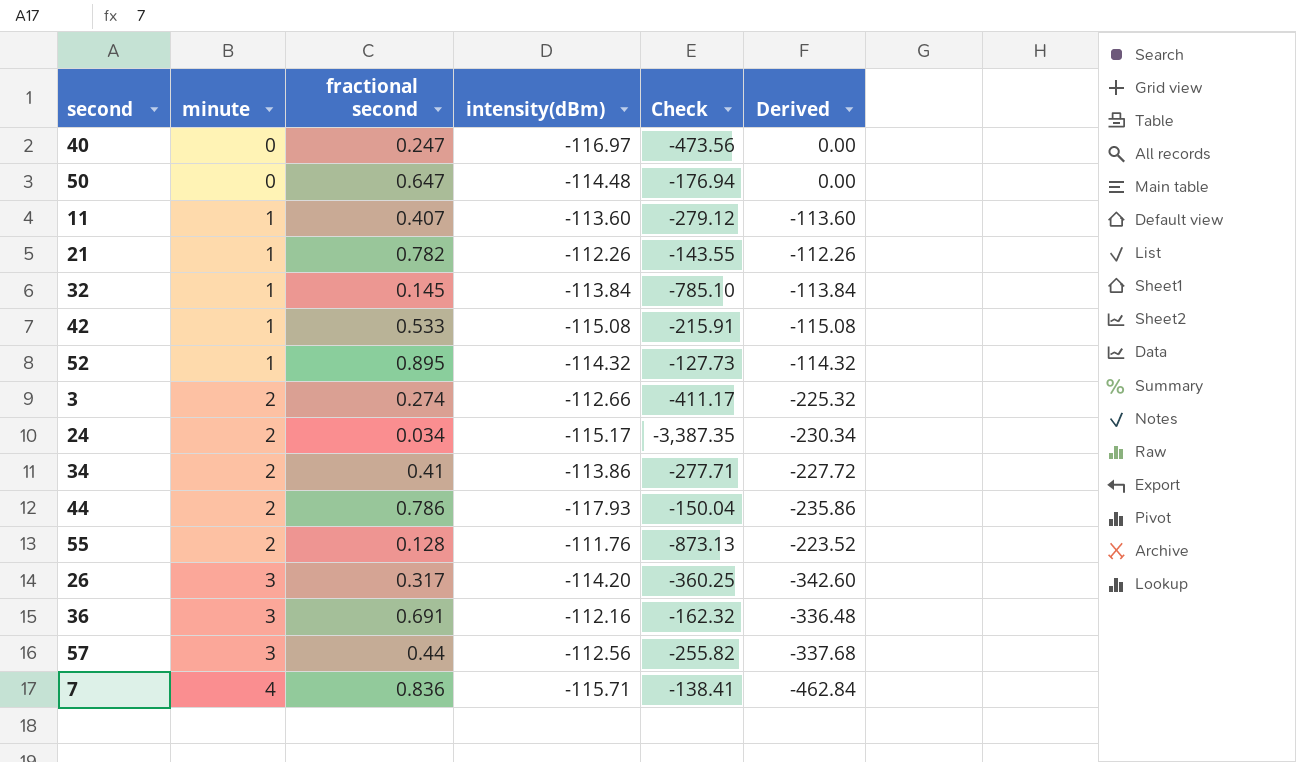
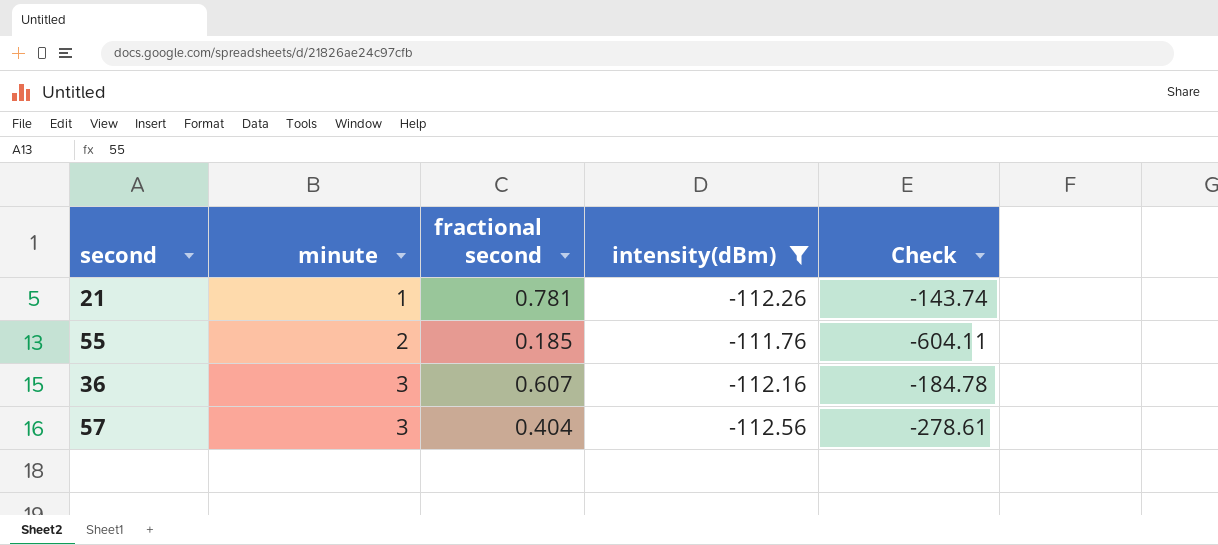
filter: none -> intensity(dBm) >= -112.56
column Derived | formula: [minute] * [intensity(dBm)] -> none
21 | fractional second: 0.782 -> 0.781
21 | Check: -143.55 -> -143.74
55 | fractional second: 0.128 -> 0.185
55 | Check: -873.13 -> -604.11
36 | fractional second: 0.691 -> 0.607
36 | Check: -162.32 -> -184.78
57 | fractional second: 0.44 -> 0.404
57 | Check: -255.82 -> -278.61

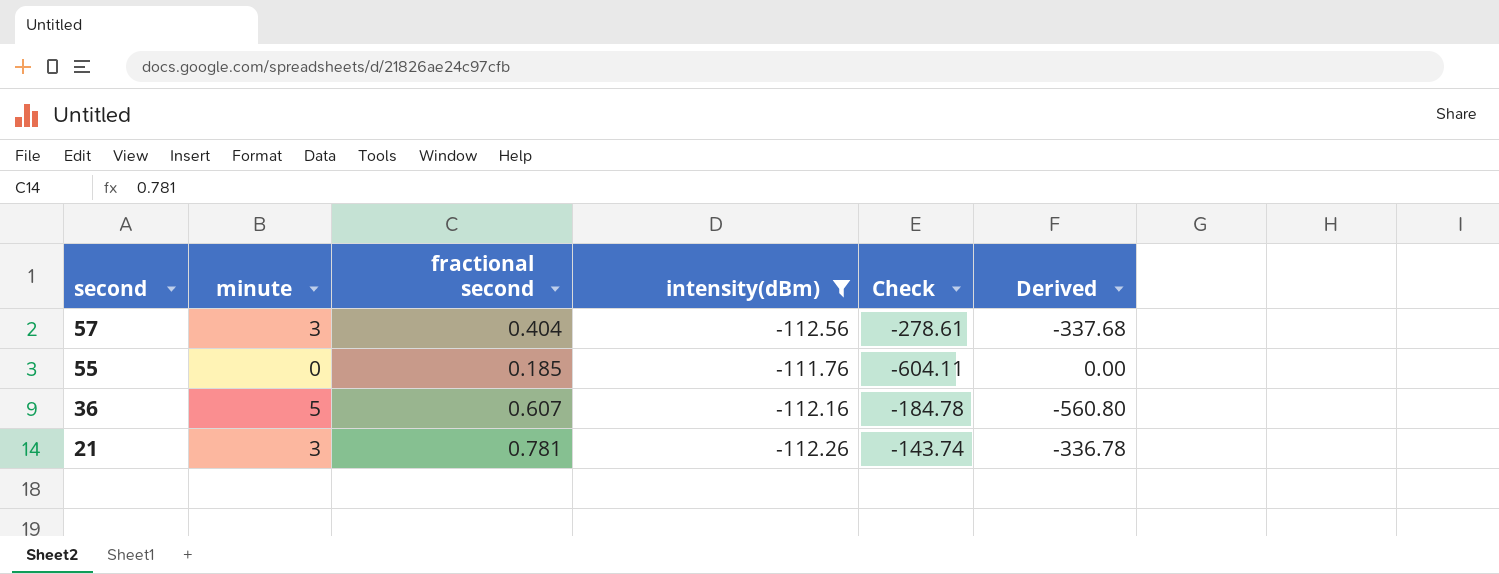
row order: minute ascending -> second descending
column Derived | formula: none -> [minute] * [intensity(dBm)]
55 | minute: 2 -> 0
36 | minute: 3 -> 5
21 | minute: 1 -> 3

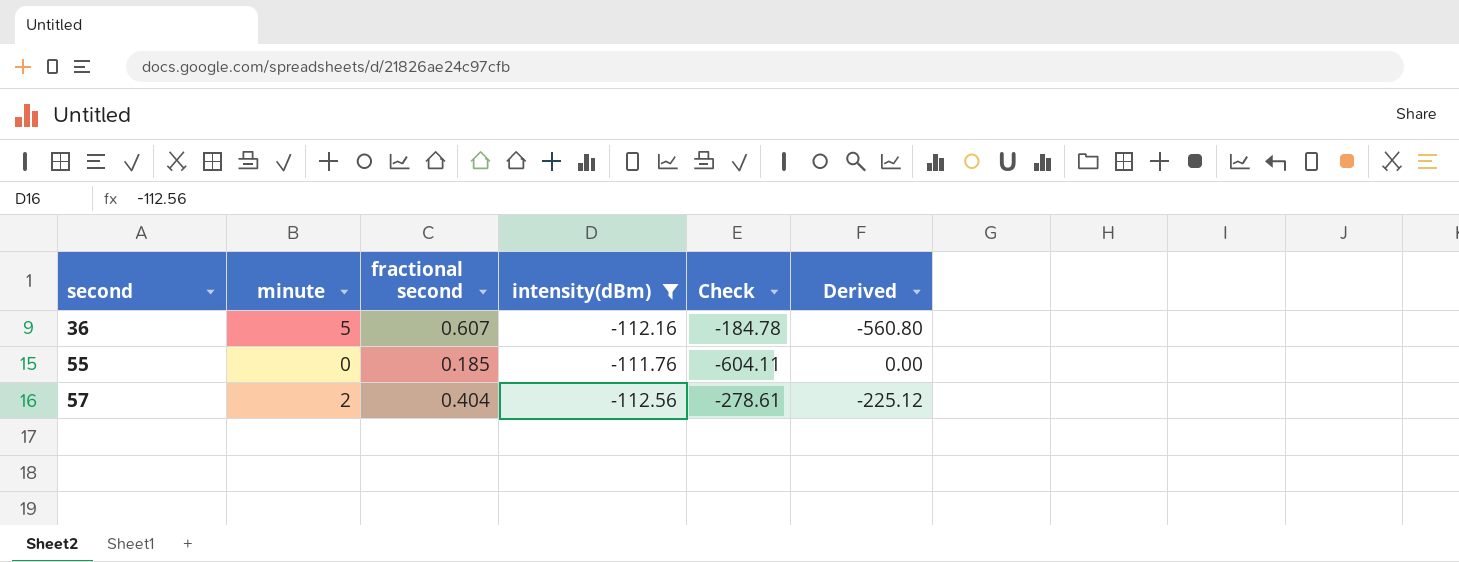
row order: second descending -> second ascending
row 21: 3 | 0.781 | -112.26 | -143.74 | -336.78 -> none
57 | minute: 3 -> 2
57 | Derived: -337.68 -> -225.12

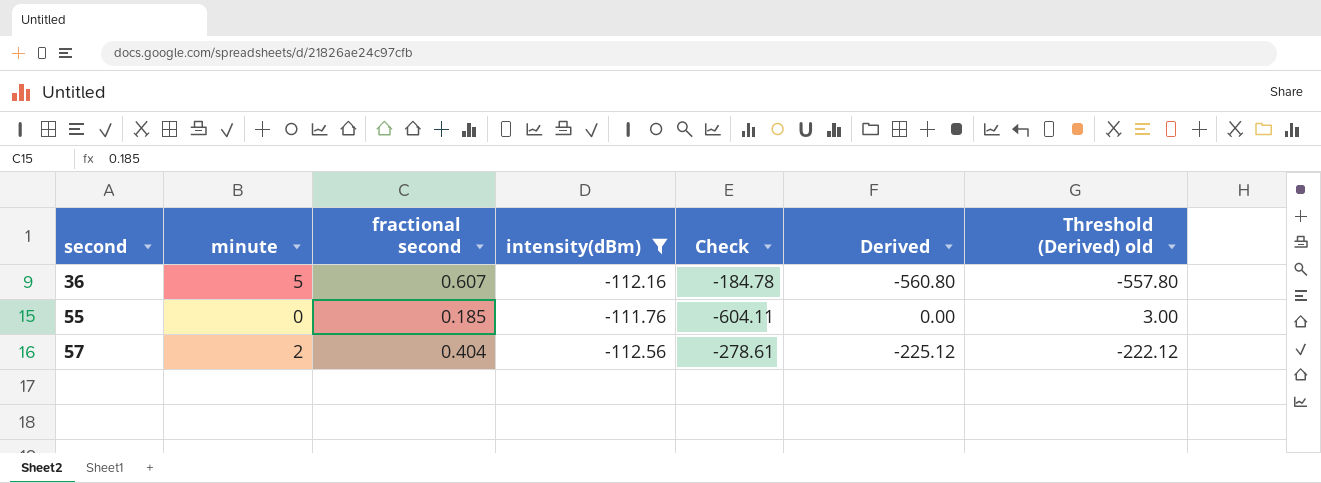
column Threshold (Derived) old | formula: none -> [Derived] + 3

